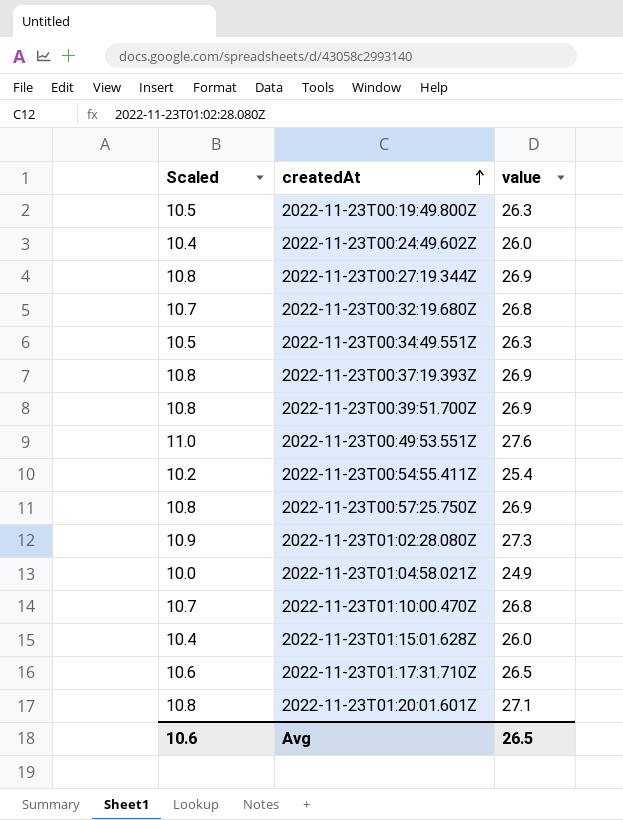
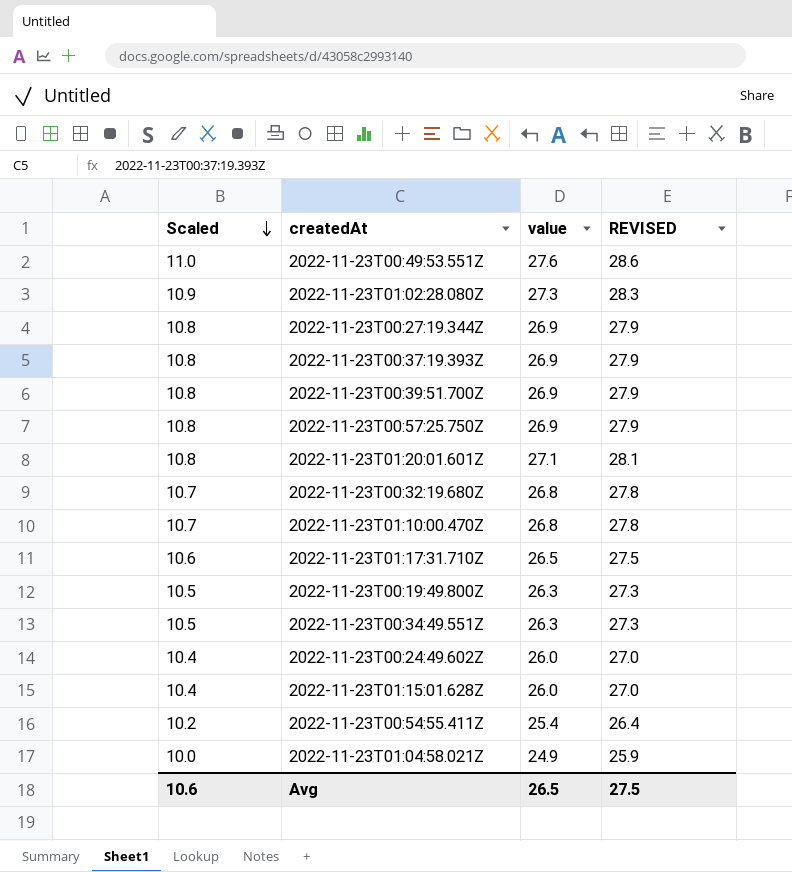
row order: createdAt ascending -> Scaled descending
column REVISED | formula: none -> [value] + 1

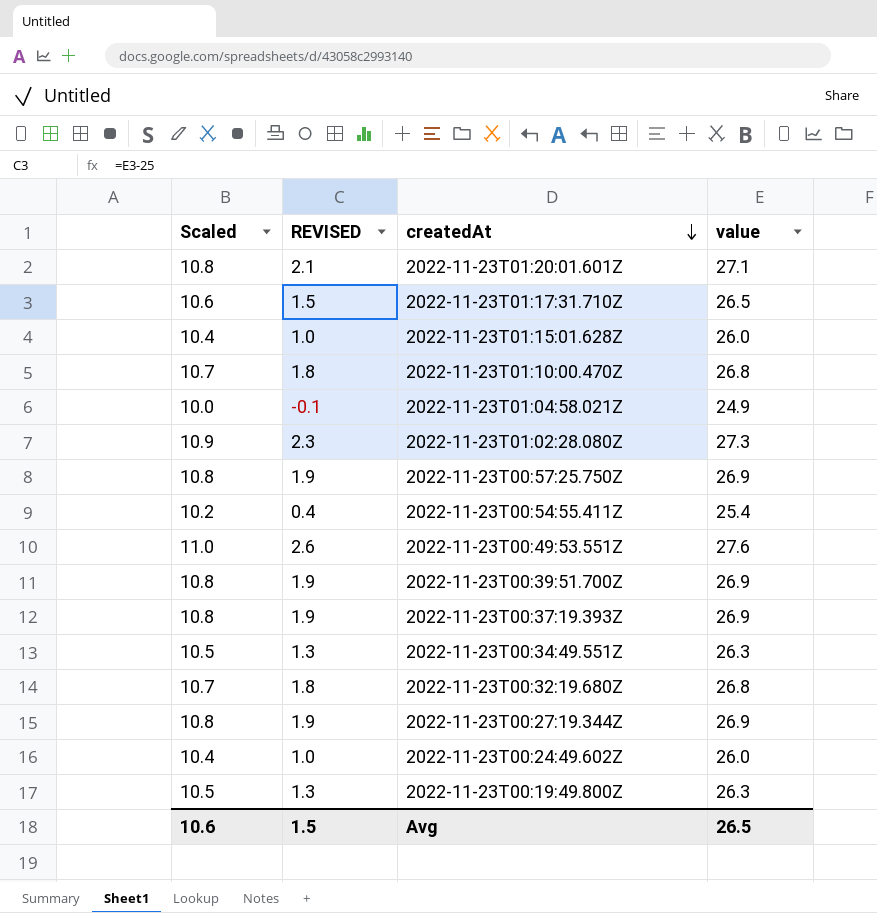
row order: Scaled descending -> createdAt descending
column REVISED | formula: [value] + 1 -> [value] - 25
column REVISED | position: 4 -> 2
Avg | REVISED: 27.5 -> 1.5

